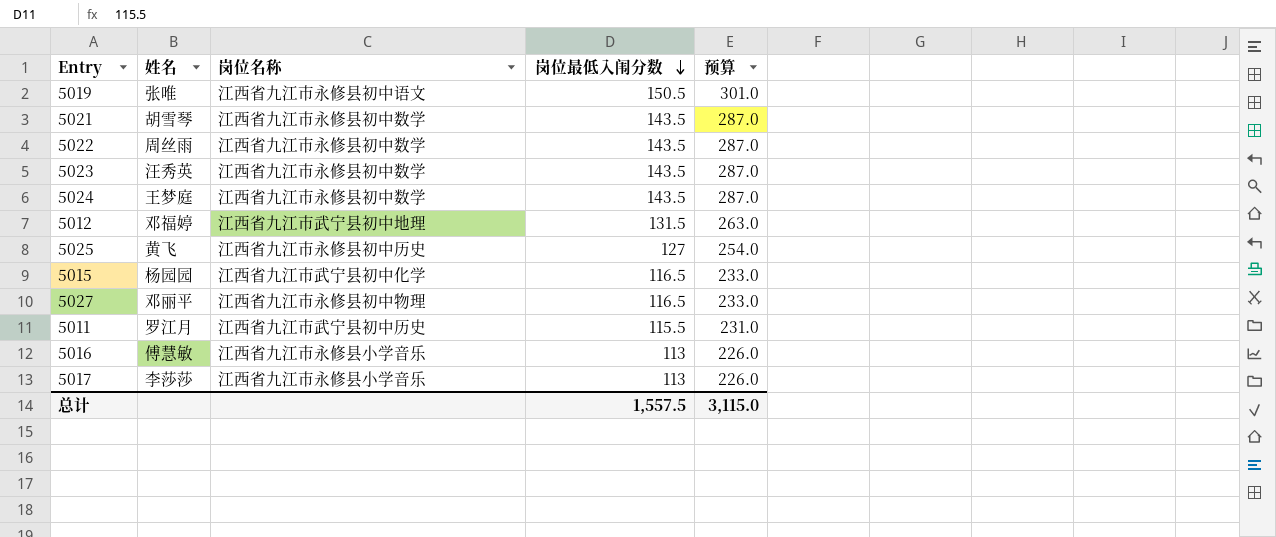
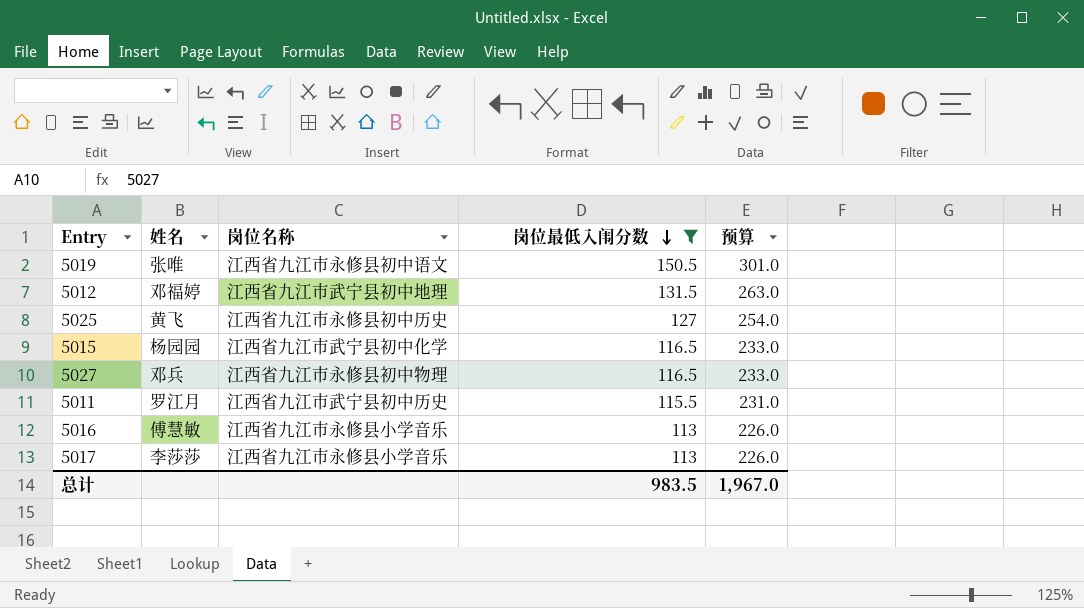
filter: none -> 岗位最低入闱分数 != 143.5
5027 | 姓名: 邓丽平 -> 邓兵
总计 | 岗位最低入闱分数: 1,557.5 -> 983.5
总计 | 预算: 3,115.0 -> 1,967.0

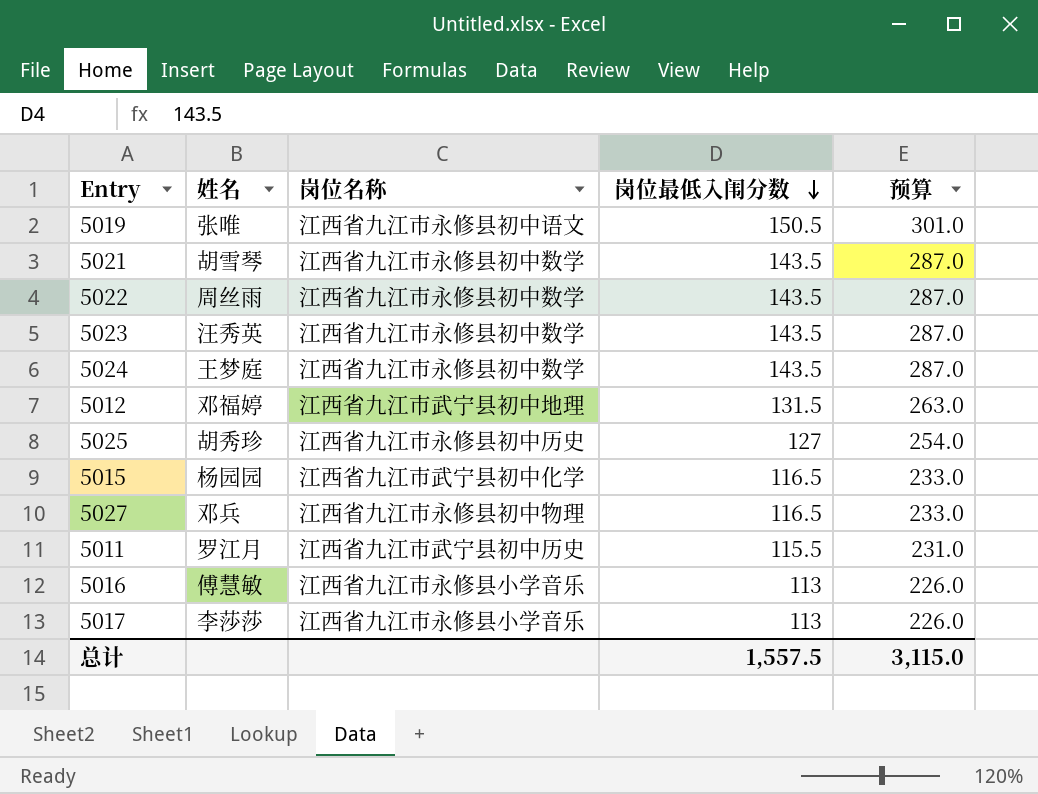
filter: 岗位最低入闱分数 != 143.5 -> none
5025 | 姓名: 黄飞 -> 胡秀珍
总计 | 岗位最低入闱分数: 983.5 -> 1,557.5
总计 | 预算: 1,967.0 -> 3,115.0

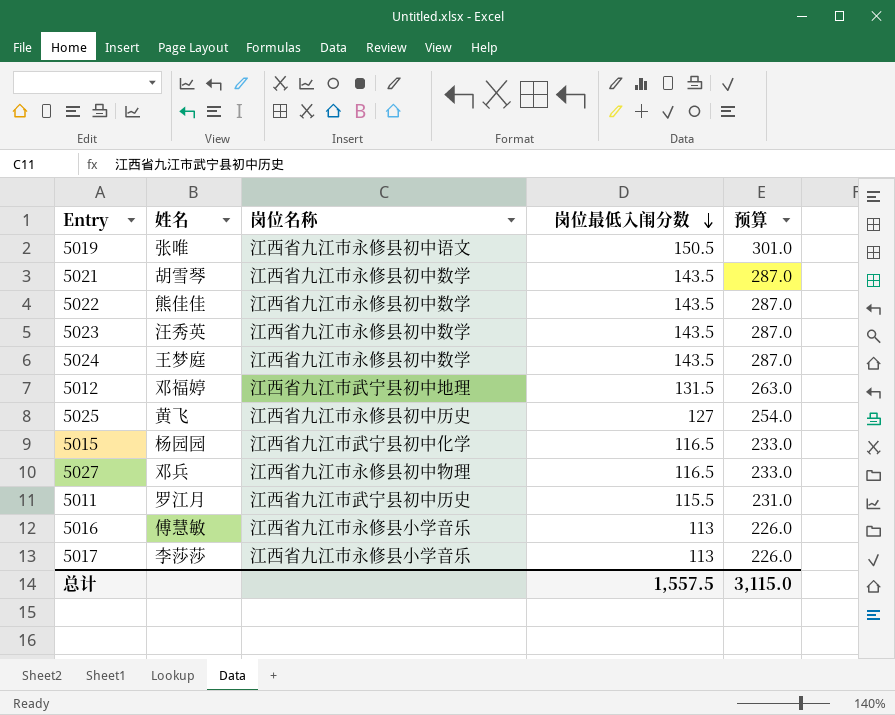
5022 | 姓名: 周丝雨 -> 熊佳佳
5025 | 姓名: 胡秀珍 -> 黄飞

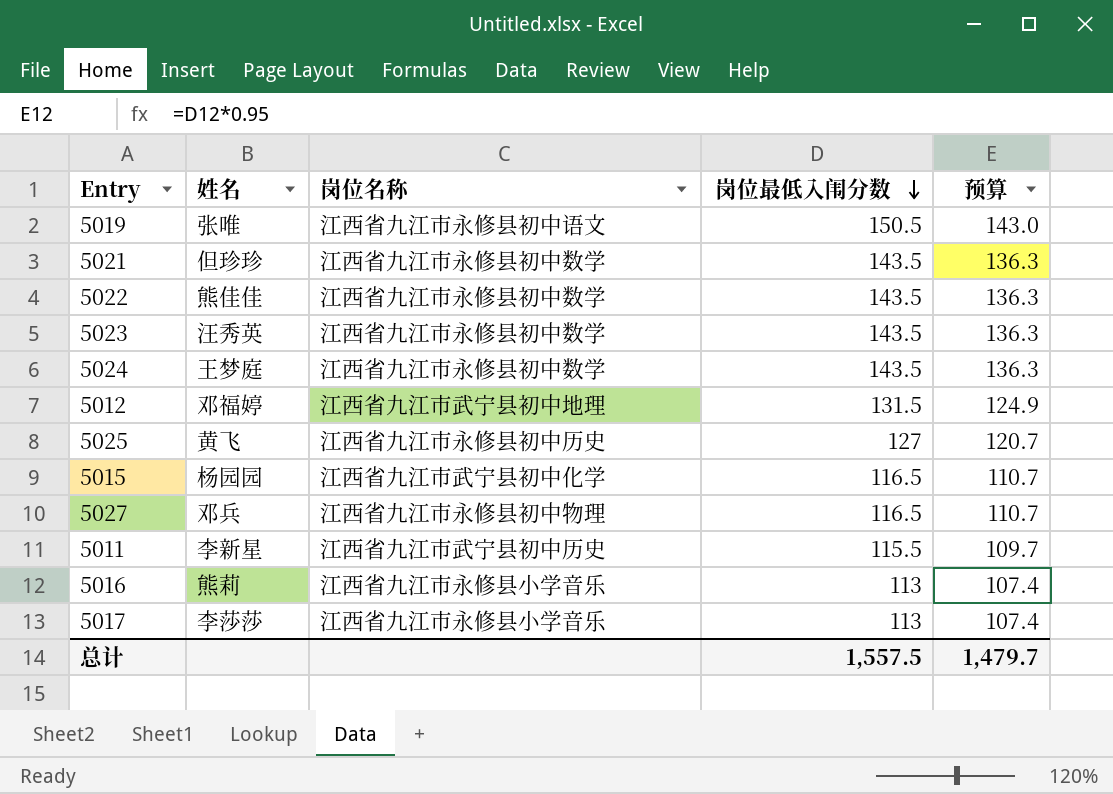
column 预算 | formula: [岗位最低入闱分数] * 2 -> [岗位最低入闱分数] * 0.95
5021 | 姓名: 胡雪琴 -> 但珍珍
5011 | 姓名: 罗江月 -> 李新星
5016 | 姓名: 傅慧敏 -> 熊莉
总计 | 预算: 3,115.0 -> 1,479.7

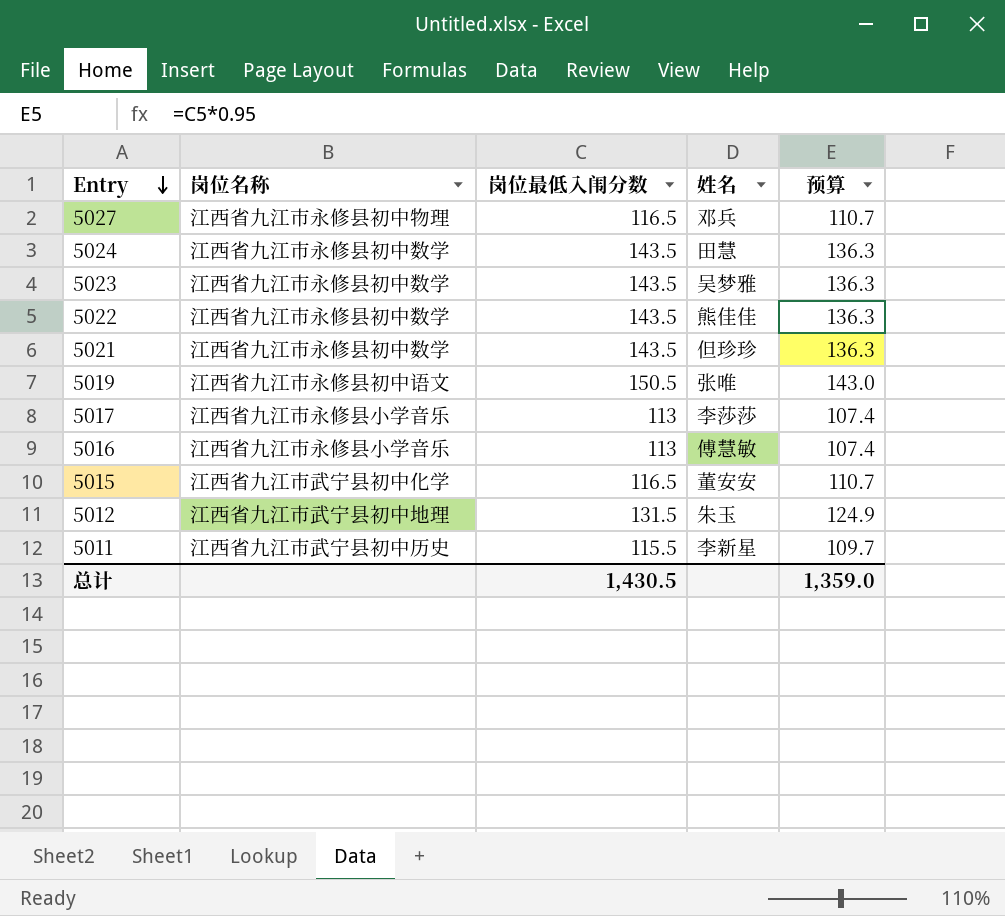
row order: 岗位最低入闱分数 descending -> Entry descending
column 姓名 | position: 2 -> 4
row 5025: 黄飞 | 江西省九江市永修县初中历史 | 127 | 120.7 -> none
5024 | 姓名: 王梦庭 -> 田慧
5023 | 姓名: 汪秀英 -> 吴梦雅
5016 | 姓名: 熊莉 -> 傅慧敏
5015 | 姓名: 杨园园 -> 董安安
5012 | 姓名: 邓福婷 -> 朱玉
总计 | 岗位最低入闱分数: 1,557.5 -> 1,430.5
总计 | 预算: 1,479.7 -> 1,359.0

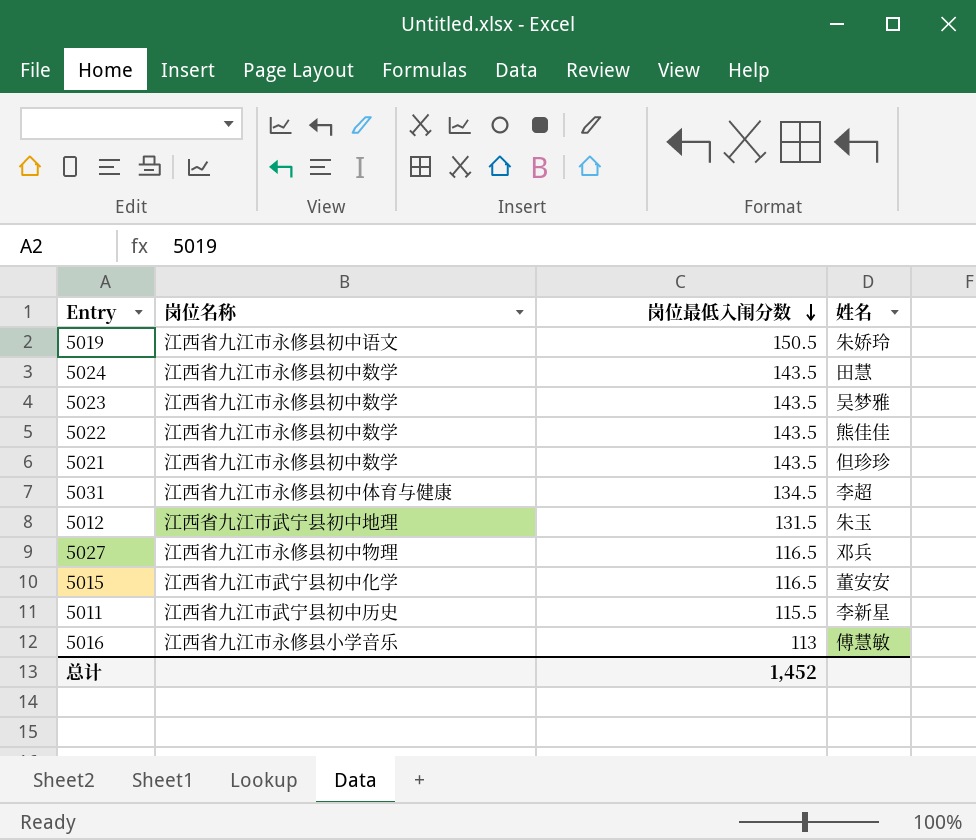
row order: Entry descending -> 岗位最低入闱分数 descending
column 预算 | formula: [岗位最低入闱分数] * 0.95 -> none
row 5017: 江西省九江市永修县小学音乐 | 113 | 李莎莎 | 107.4 -> none
5019 | 姓名: 张唯 -> 朱娇玲
row 5031: none -> 江西省九江市永修县初中体育与健康 | 134.5 | 李超
总计 | 岗位最低入闱分数: 1,430.5 -> 1,452

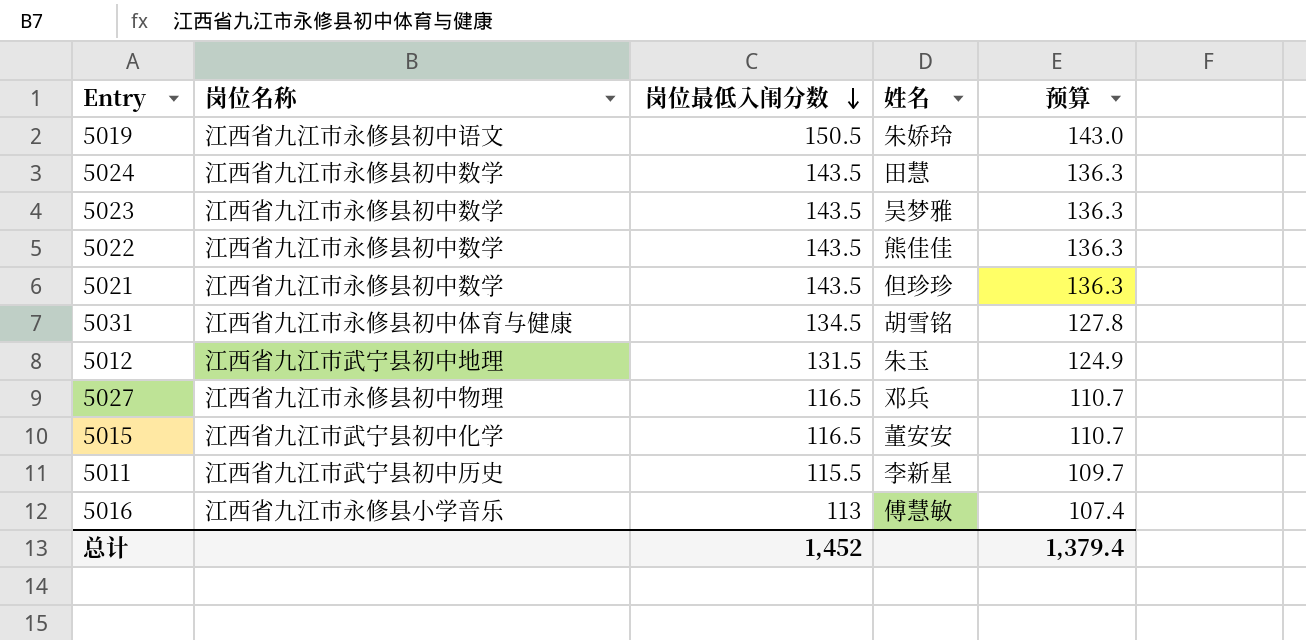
column 预算 | formula: none -> [岗位最低入闱分数] * 0.95
5031 | 姓名: 李超 -> 胡雪铭

